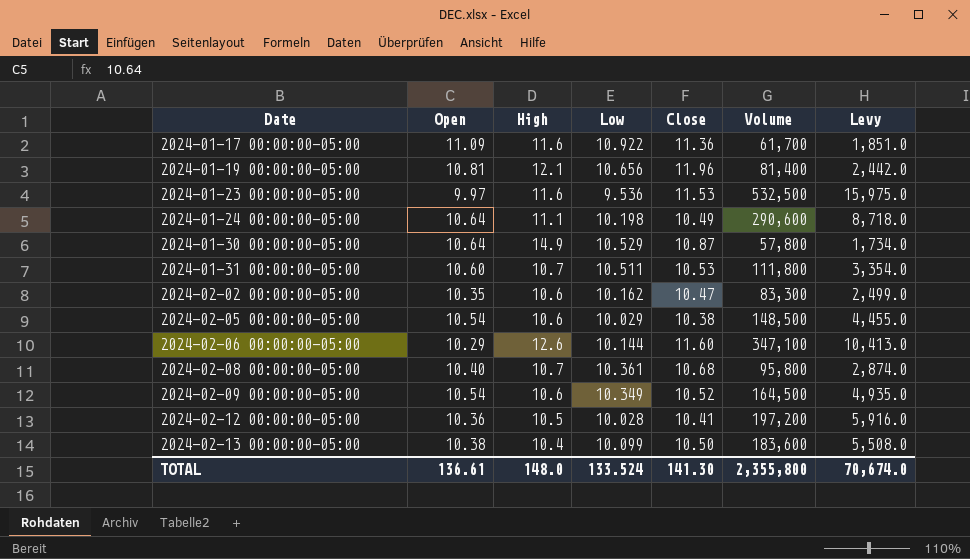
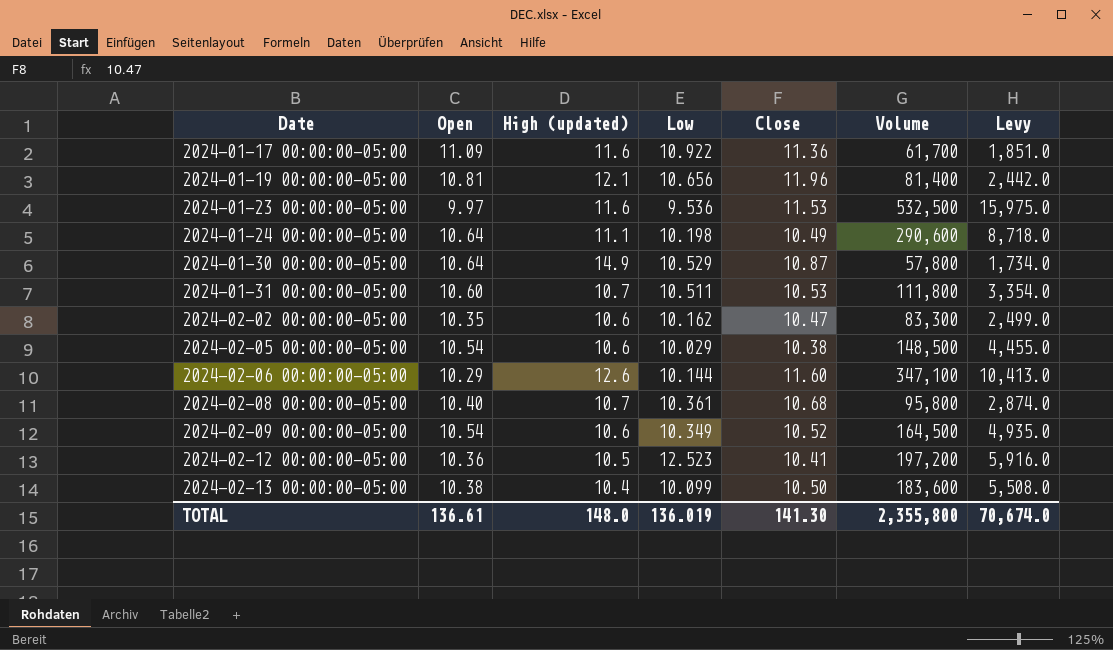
column name: High -> High (updated)
2024-02-12 00:00:00-05:00 | Low: 10.028 -> 12.523
TOTAL | Low: 133.524 -> 136.019

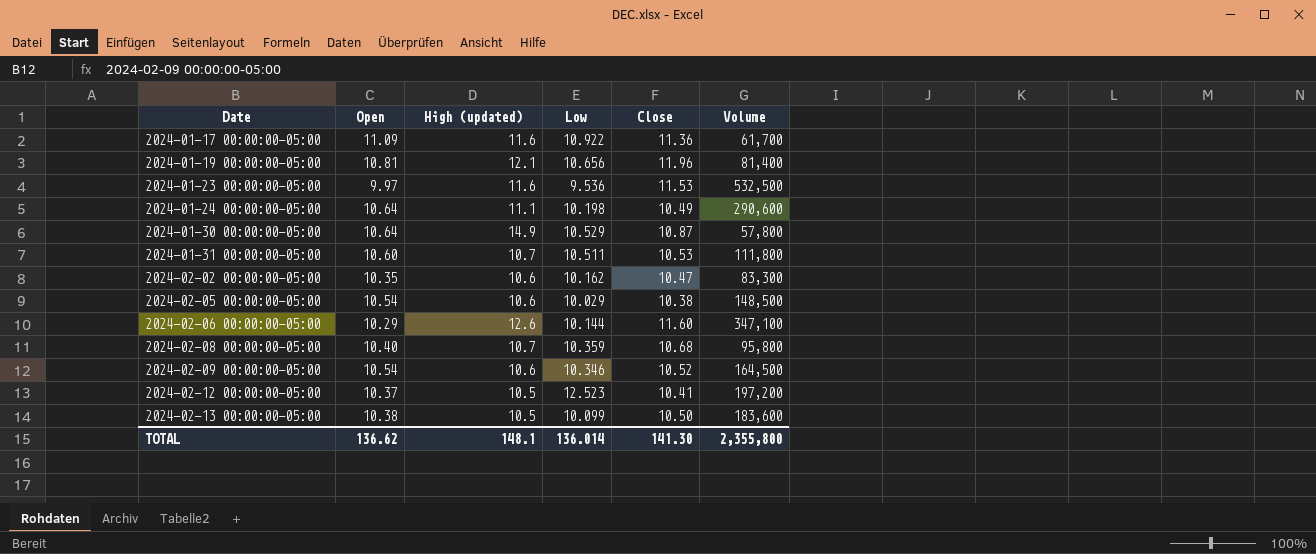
column Levy | formula: [Volume] * 0.03 -> none
2024-02-08 00:00:00-05:00 | Low: 10.361 -> 10.359
2024-02-09 00:00:00-05:00 | Low: 10.349 -> 10.346
2024-02-12 00:00:00-05:00 | Open: 10.36 -> 10.37
2024-02-13 00:00:00-05:00 | High (updated): 10.4 -> 10.5
TOTAL | Open: 136.61 -> 136.62
TOTAL | High (updated): 148.0 -> 148.1
TOTAL | Low: 136.019 -> 136.014

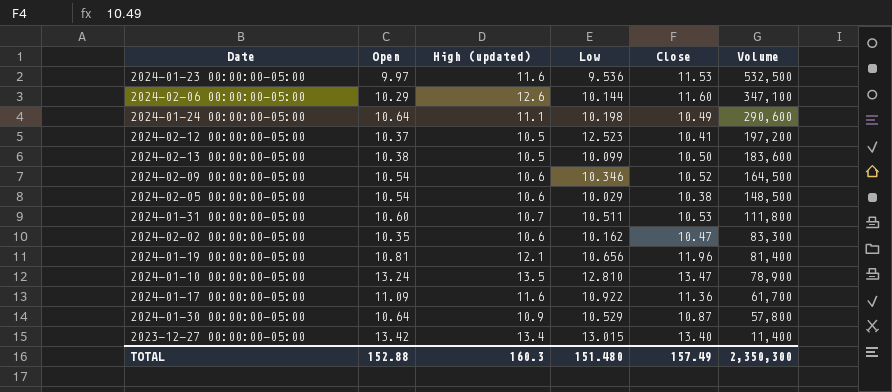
row order: Date ascending -> Volume descending
row 2024-02-08 00:00:00-05:00: 10.40 | 10.7 | 10.359 | 10.68 | 95,800 -> none
row 2024-01-10 00:00:00-05:00: none -> 13.24 | 13.5 | 12.810 | 13.47 | 78,900
2024-01-30 00:00:00-05:00 | High (updated): 14.9 -> 10.9
row 2023-12-27 00:00:00-05:00: none -> 13.42 | 13.4 | 13.015 | 13.40 | 11,400
TOTAL | Open: 136.62 -> 152.88
TOTAL | High (updated): 148.1 -> 160.3
TOTAL | Low: 136.014 -> 151.480
TOTAL | Close: 141.30 -> 157.49
TOTAL | Volume: 2,355,800 -> 2,350,300

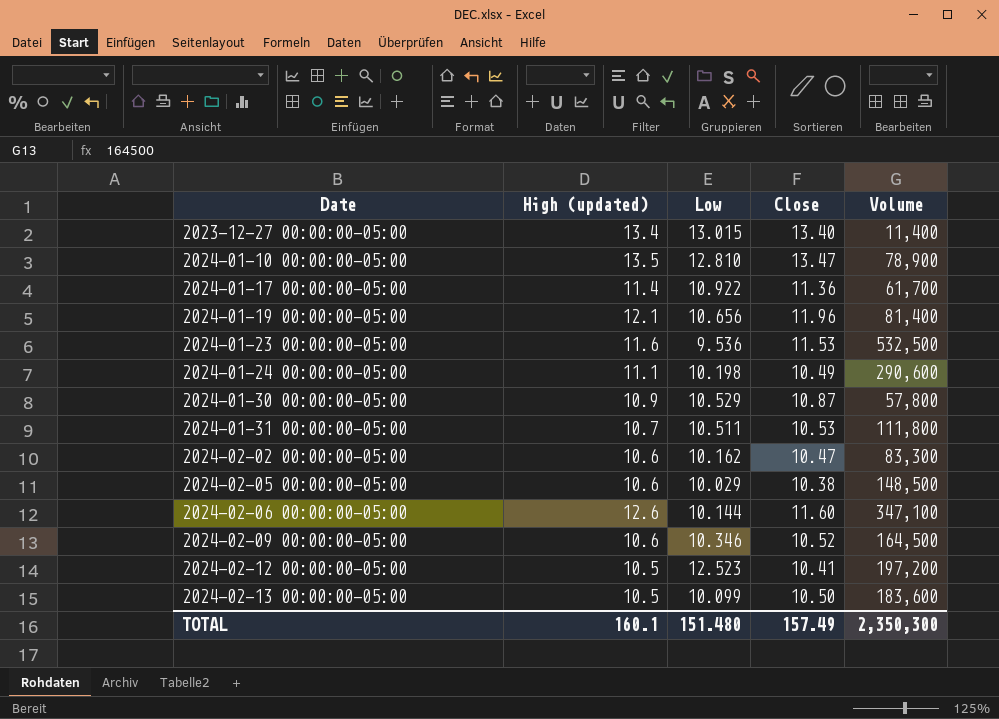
row order: Volume descending -> Date ascending
column Open | position: 2 -> none
2024-01-17 00:00:00-05:00 | High (updated): 11.6 -> 11.4
TOTAL | High (updated): 160.3 -> 160.1

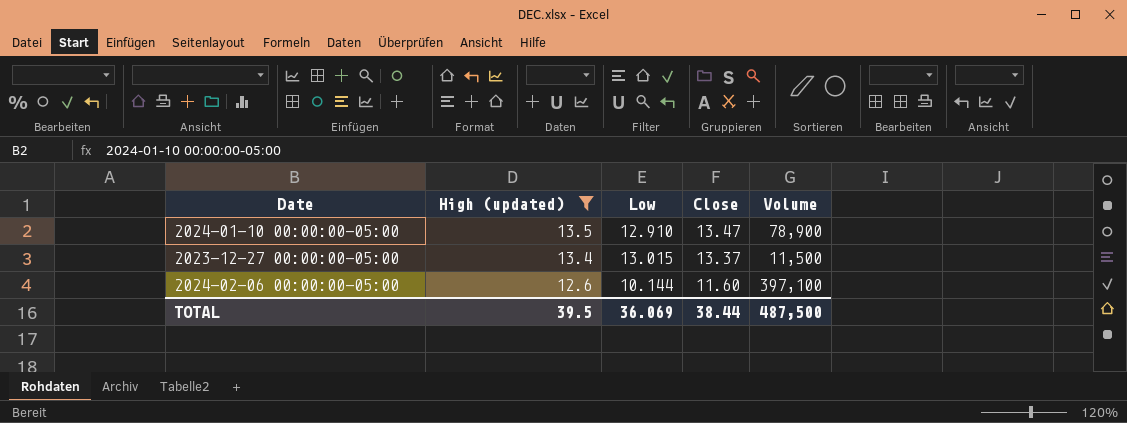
filter: none -> High (updated) >= 12.6
row order: Date ascending -> High (updated) descending
2024-01-10 00:00:00-05:00 | Low: 12.810 -> 12.910
2023-12-27 00:00:00-05:00 | Close: 13.40 -> 13.37
2023-12-27 00:00:00-05:00 | Volume: 11,400 -> 11,500
2024-02-06 00:00:00-05:00 | Volume: 347,100 -> 397,100
TOTAL | High (updated): 160.1 -> 39.5
TOTAL | Low: 151.480 -> 36.069
TOTAL | Close: 157.49 -> 38.44
TOTAL | Volume: 2,350,300 -> 487,500

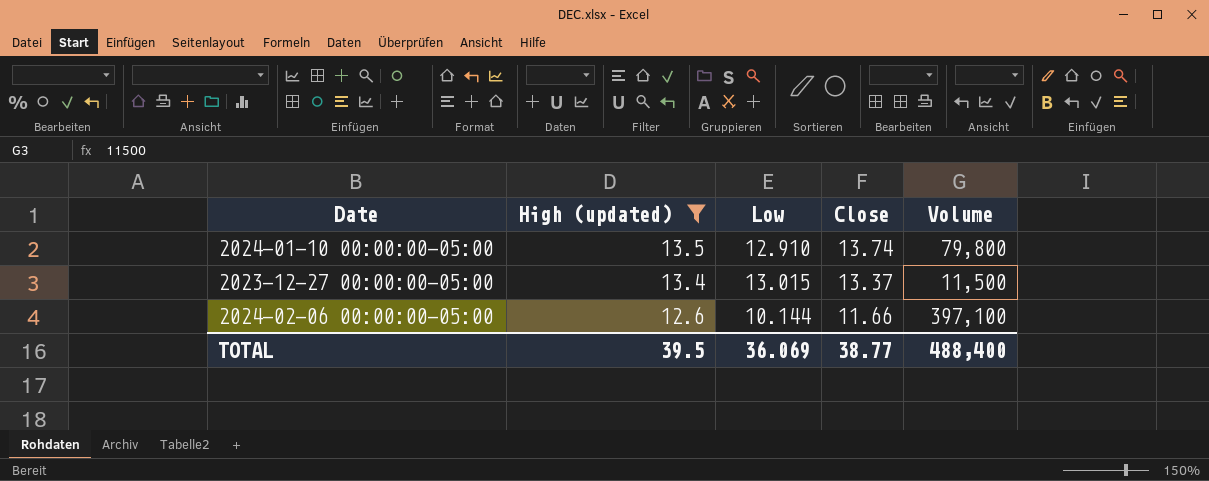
2024-01-10 00:00:00-05:00 | Close: 13.47 -> 13.74
2024-01-10 00:00:00-05:00 | Volume: 78,900 -> 79,800
2024-02-06 00:00:00-05:00 | Close: 11.60 -> 11.66
TOTAL | Close: 38.44 -> 38.77
TOTAL | Volume: 487,500 -> 488,400

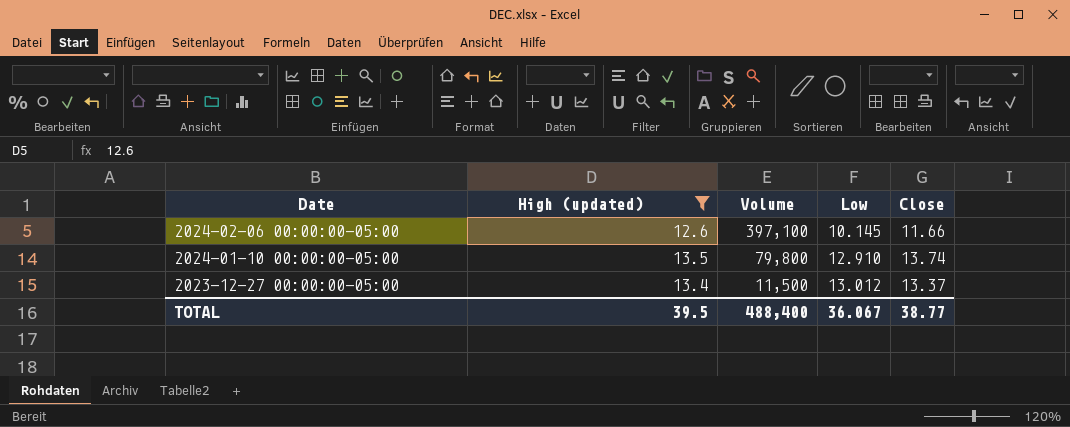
row order: High (updated) descending -> Date descending
column Volume | position: 5 -> 3
2024-02-06 00:00:00-05:00 | Low: 10.144 -> 10.145
2023-12-27 00:00:00-05:00 | Low: 13.015 -> 13.012
TOTAL | Low: 36.069 -> 36.067

